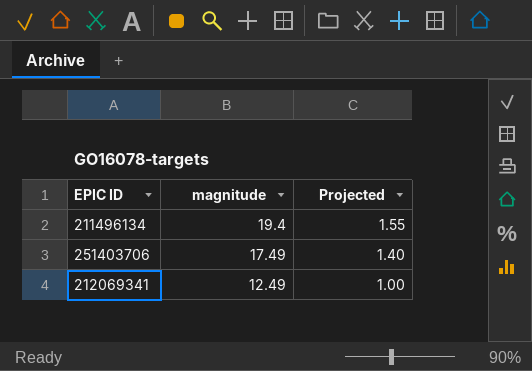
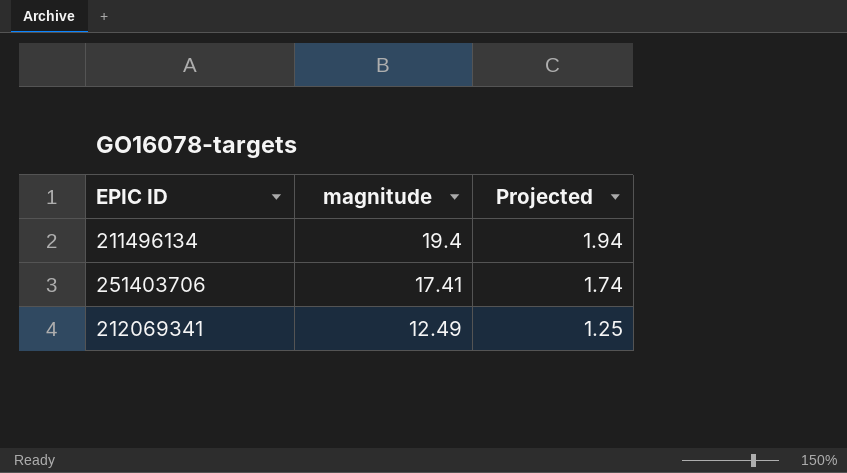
column Projected | formula: [magnitude] * 0.08 -> [magnitude] * 0.1
251403706 | magnitude: 17.49 -> 17.41

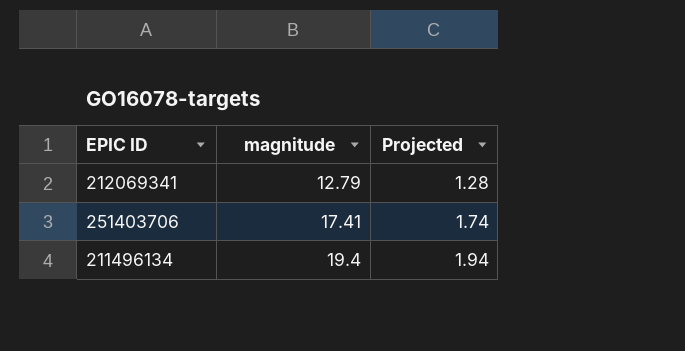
row order: magnitude descending -> magnitude ascending
212069341 | magnitude: 12.49 -> 12.79
212069341 | Projected: 1.25 -> 1.28

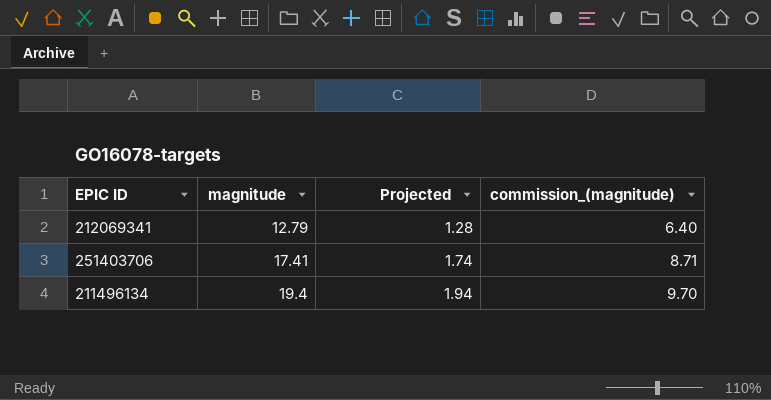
column commission_(magnitude) | formula: none -> [magnitude] * 0.5

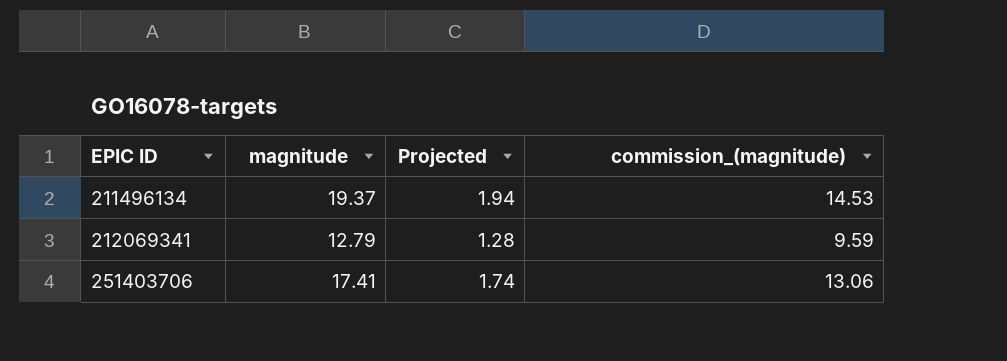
row order: magnitude ascending -> EPIC ID ascending
column commission_(magnitude) | formula: [magnitude] * 0.5 -> [magnitude] * 0.75
211496134 | magnitude: 19.4 -> 19.37

